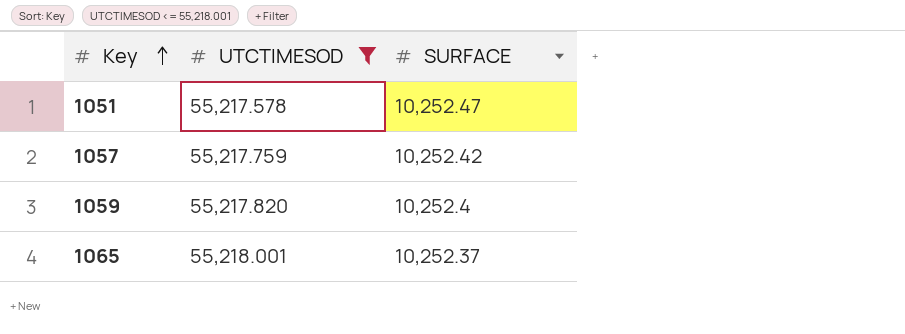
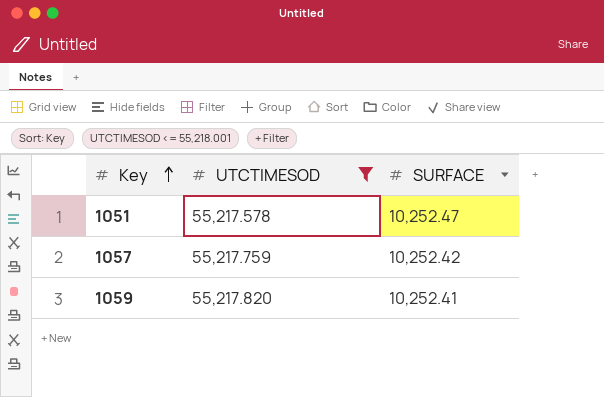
row 1065: 55,218.001 | 10,252.37 -> none
1059 | SURFACE: 10,252.4 -> 10,252.41

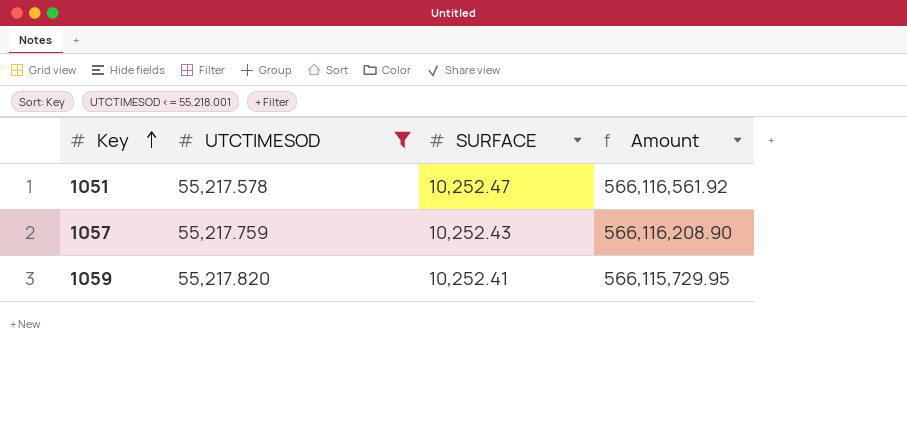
column Amount | formula: none -> [UTCTIMESOD] * [SURFACE]
1057 | SURFACE: 10,252.42 -> 10,252.43

